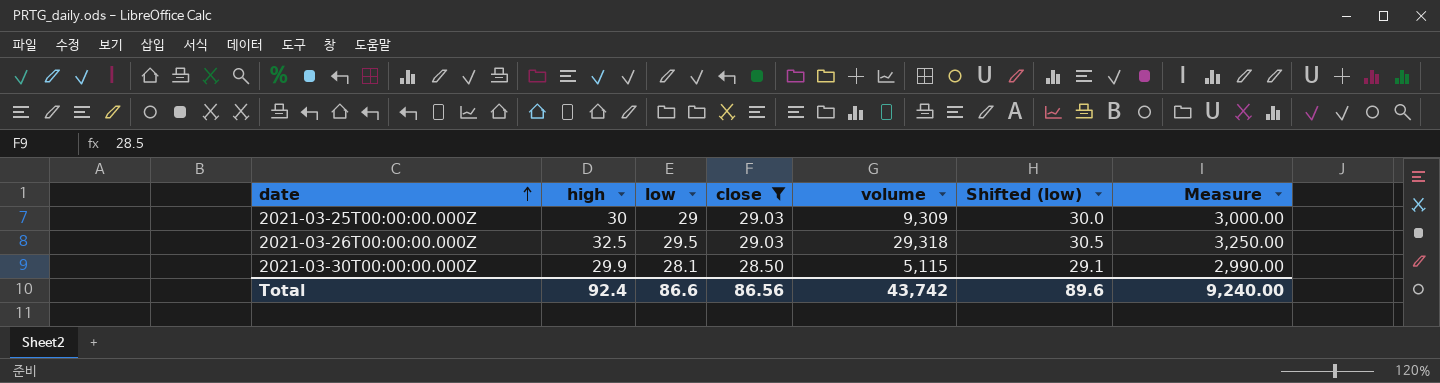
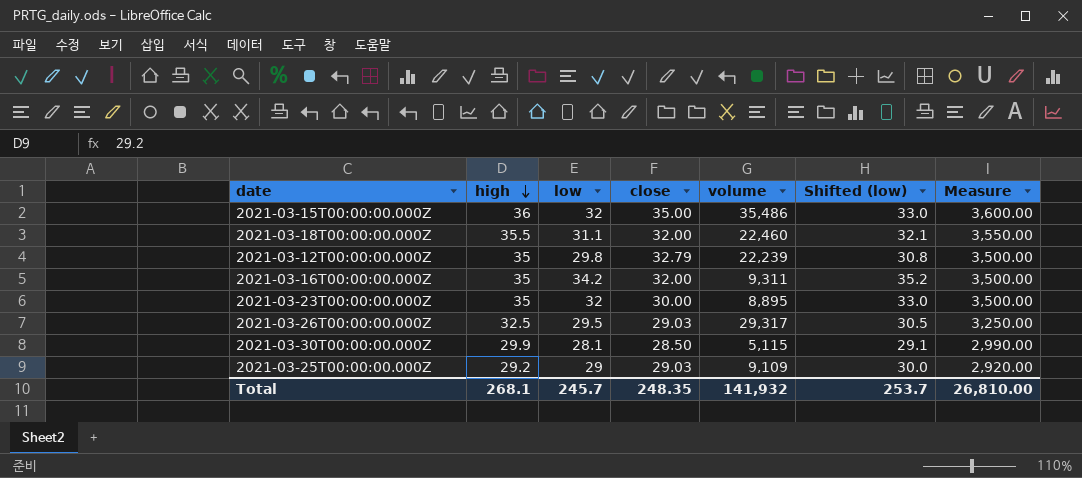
filter: close <= 29.03 -> none
row order: date ascending -> high descending
2021-03-26T00:00:00.000Z | volume: 29,318 -> 29,317
2021-03-25T00:00:00.000Z | high: 30 -> 29.2
2021-03-25T00:00:00.000Z | volume: 9,309 -> 9,109
2021-03-25T00:00:00.000Z | Measure: 3,000.00 -> 2,920.00
Total | high: 92.4 -> 268.1
Total | low: 86.6 -> 245.7
Total | close: 86.56 -> 248.35
Total | volume: 43,742 -> 141,932
Total | Shifted (low): 89.6 -> 253.7
Total | Measure: 9,240.00 -> 26,810.00

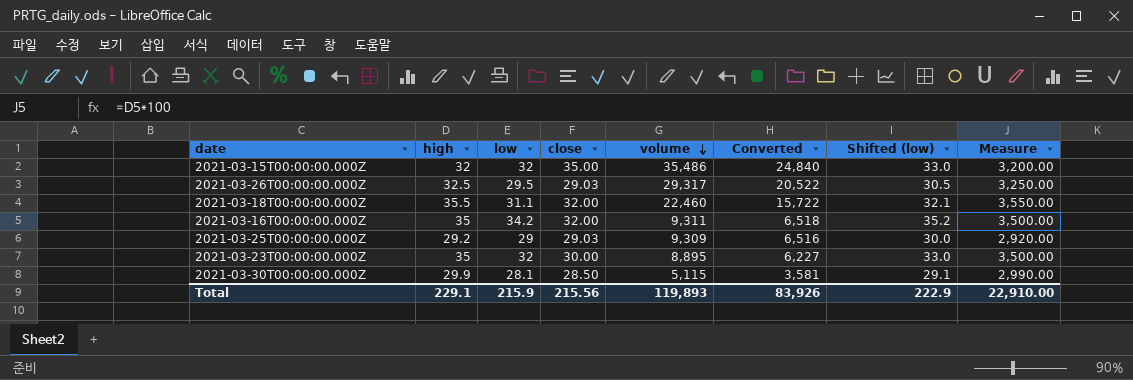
row order: high descending -> volume descending
column Converted | formula: none -> [volume] * 0.7
row 2021-03-12T00:00:00.000Z: 35 | 29.8 | 32.79 | 22,239 | 30.8 | 3,500.00 -> none
2021-03-15T00:00:00.000Z | high: 36 -> 32
2021-03-15T00:00:00.000Z | Measure: 3,600.00 -> 3,200.00
2021-03-25T00:00:00.000Z | volume: 9,109 -> 9,309
Total | high: 268.1 -> 229.1
Total | low: 245.7 -> 215.9
Total | close: 248.35 -> 215.56
Total | volume: 141,932 -> 119,893
Total | Shifted (low): 253.7 -> 222.9
Total | Measure: 26,810.00 -> 22,910.00

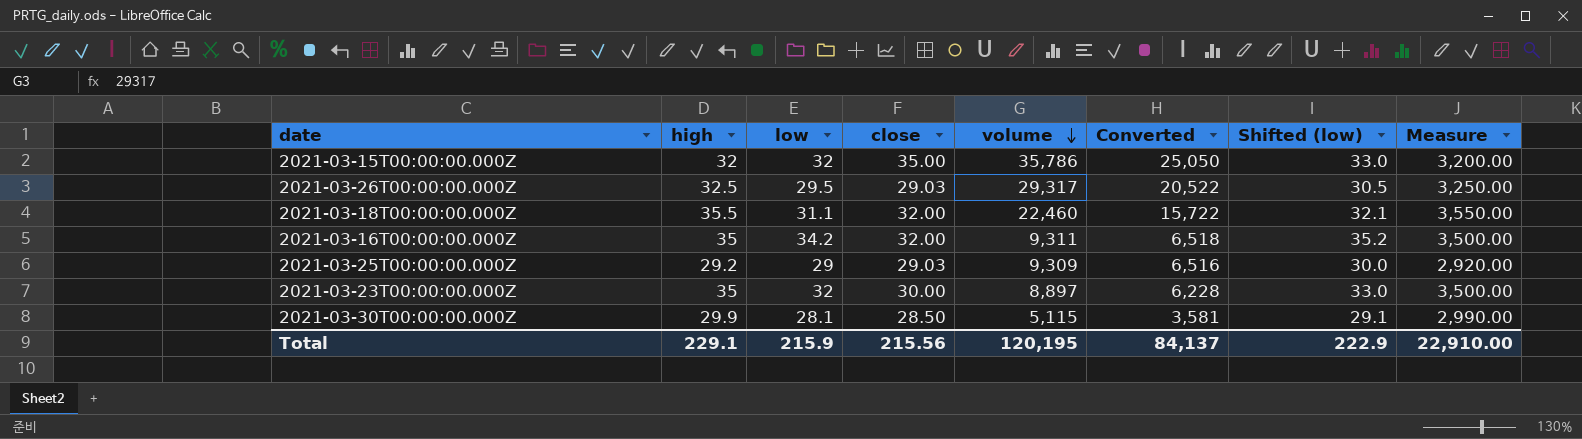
2021-03-15T00:00:00.000Z | volume: 35,486 -> 35,786
2021-03-15T00:00:00.000Z | Converted: 24,840 -> 25,050
2021-03-23T00:00:00.000Z | volume: 8,895 -> 8,897
2021-03-23T00:00:00.000Z | Converted: 6,227 -> 6,228
Total | volume: 119,893 -> 120,195
Total | Converted: 83,926 -> 84,137

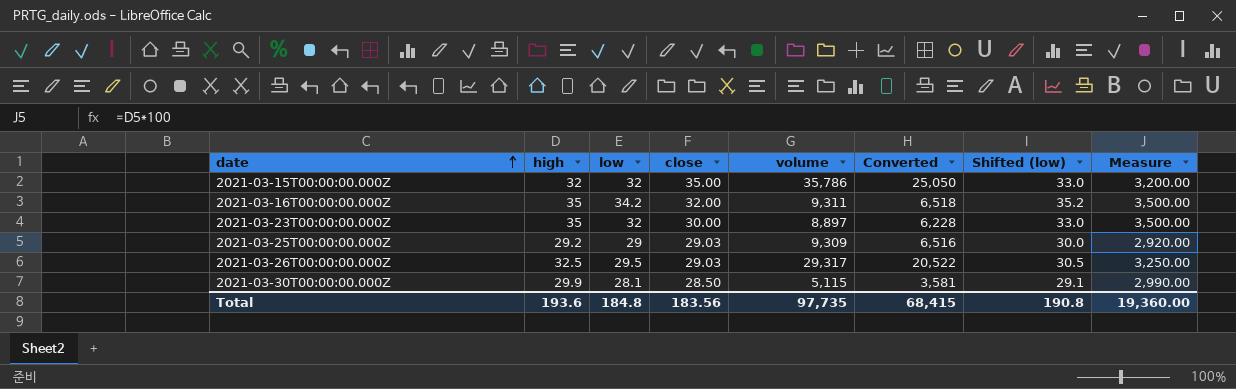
row order: volume descending -> date ascending
row 2021-03-18T00:00:00.000Z: 35.5 | 31.1 | 32.00 | 22,460 | 15,722 | 32.1 | 3,550.00 -> none
Total | high: 229.1 -> 193.6
Total | low: 215.9 -> 184.8
Total | close: 215.56 -> 183.56
Total | volume: 120,195 -> 97,735
Total | Converted: 84,137 -> 68,415
Total | Shifted (low): 222.9 -> 190.8
Total | Measure: 22,910.00 -> 19,360.00

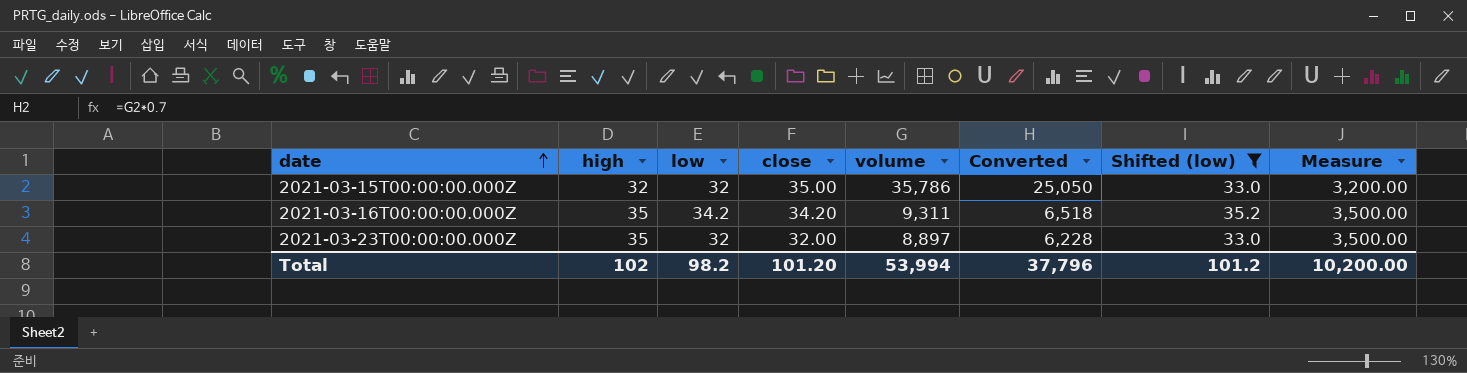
filter: none -> Shifted (low) >= 33.0
2021-03-16T00:00:00.000Z | close: 32.00 -> 34.20
2021-03-23T00:00:00.000Z | close: 30.00 -> 32.00
Total | high: 193.6 -> 102
Total | low: 184.8 -> 98.2
Total | close: 183.56 -> 101.20
Total | volume: 97,735 -> 53,994
Total | Converted: 68,415 -> 37,796
Total | Shifted (low): 190.8 -> 101.2
Total | Measure: 19,360.00 -> 10,200.00

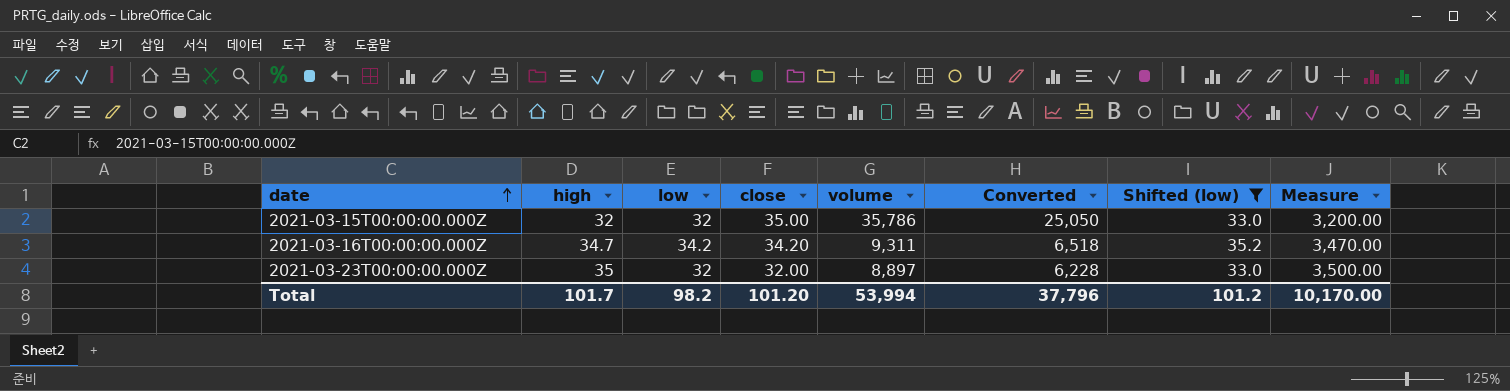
2021-03-16T00:00:00.000Z | high: 35 -> 34.7
2021-03-16T00:00:00.000Z | Measure: 3,500.00 -> 3,470.00
Total | high: 102 -> 101.7
Total | Measure: 10,200.00 -> 10,170.00

